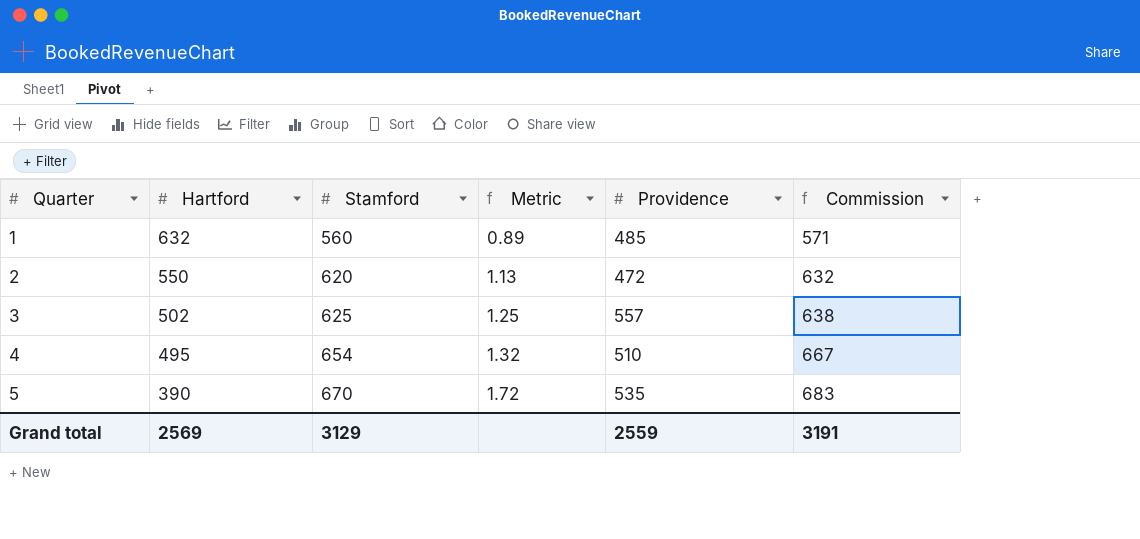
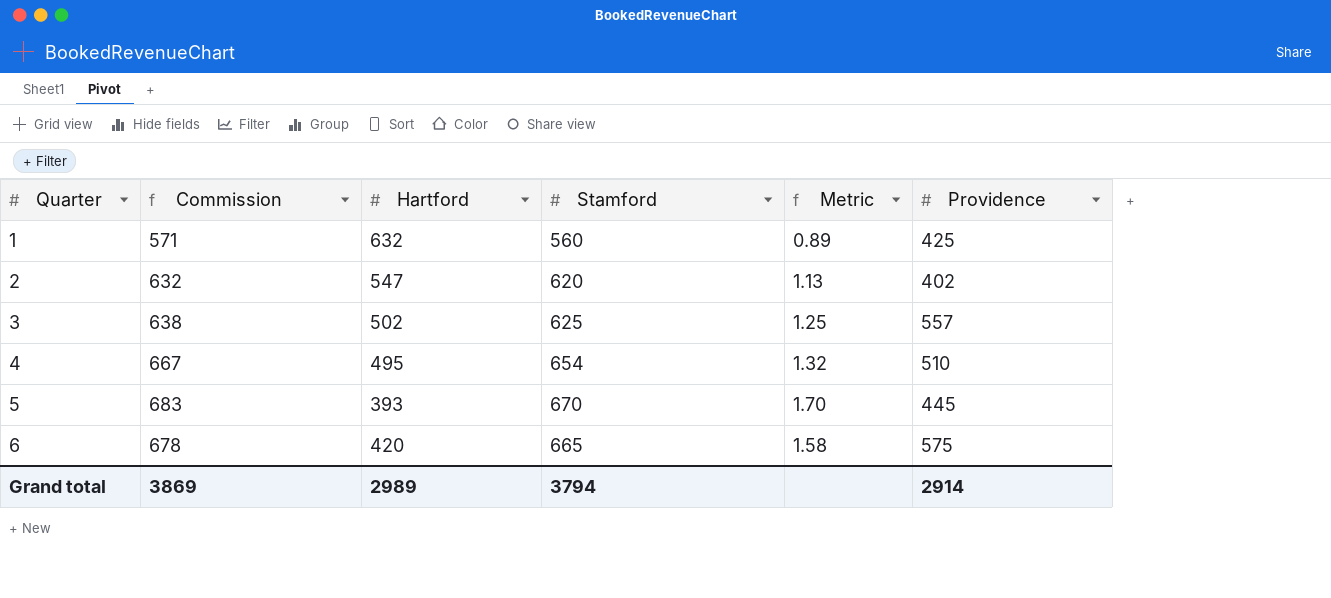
column Commission | position: 6 -> 2
1 | Providence: 485 -> 425
2 | Hartford: 550 -> 547
2 | Providence: 472 -> 402
5 | Hartford: 390 -> 393
5 | Metric: 1.72 -> 1.70
5 | Providence: 535 -> 445
row 6: none -> 678 | 420 | 665 | 1.58 | 575
Grand total | Commission: 3191 -> 3869
Grand total | Hartford: 2569 -> 2989
Grand total | Stamford: 3129 -> 3794
Grand total | Providence: 2559 -> 2914

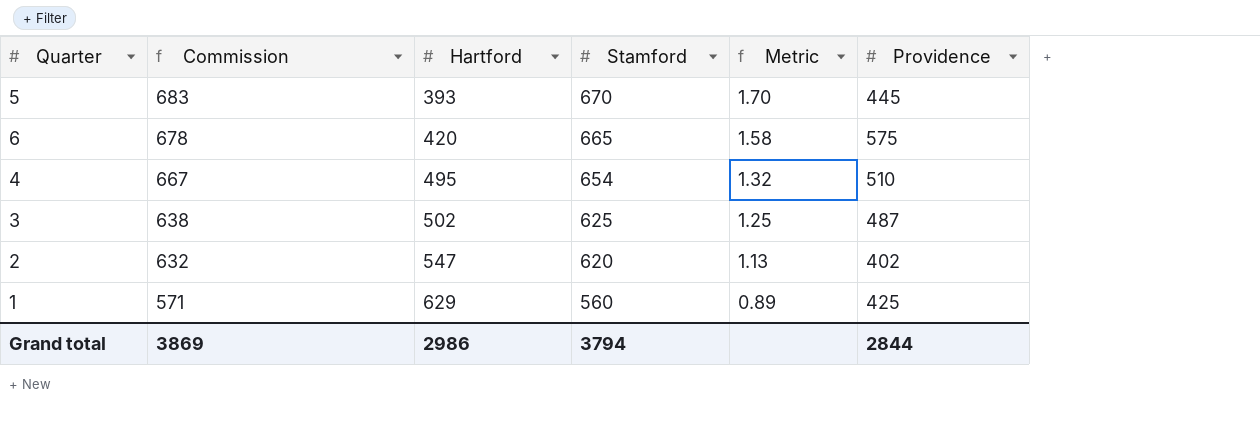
row order: Quarter ascending -> Commission descending
3 | Providence: 557 -> 487
1 | Hartford: 632 -> 629
Grand total | Hartford: 2989 -> 2986
Grand total | Providence: 2914 -> 2844

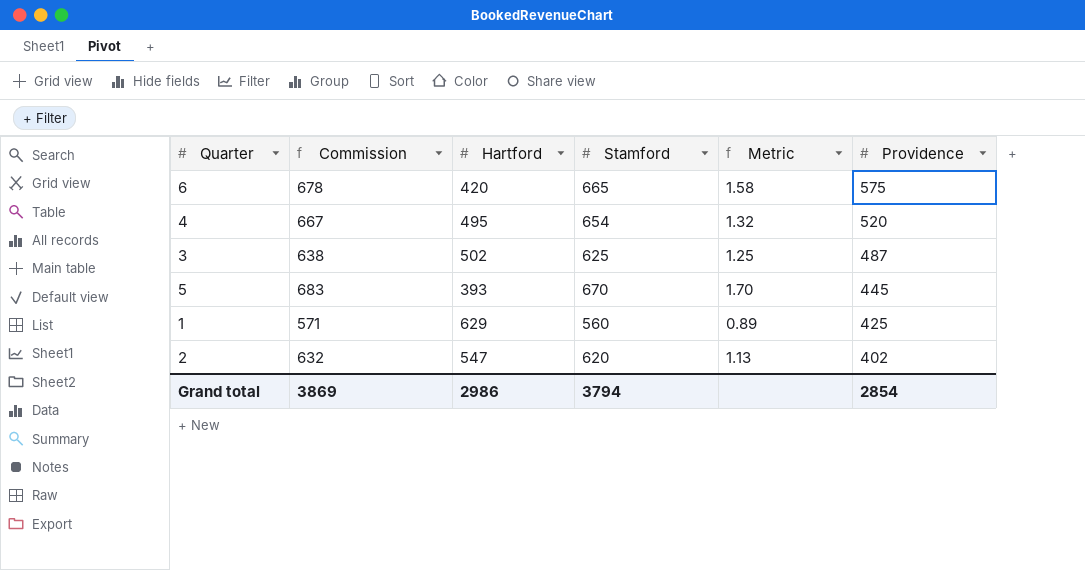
row order: Commission descending -> Providence descending
4 | Providence: 510 -> 520
Grand total | Providence: 2844 -> 2854

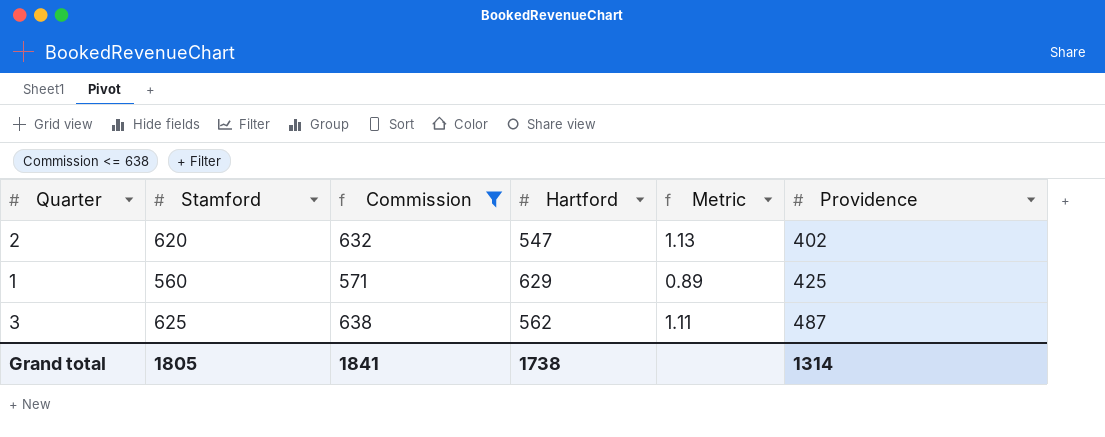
filter: none -> Commission <= 638
row order: Providence descending -> Providence ascending
column Stamford | position: 4 -> 2
3 | Hartford: 502 -> 562
3 | Metric: 1.25 -> 1.11
Grand total | Stamford: 3794 -> 1805
Grand total | Commission: 3869 -> 1841
Grand total | Hartford: 2986 -> 1738
Grand total | Providence: 2854 -> 1314

